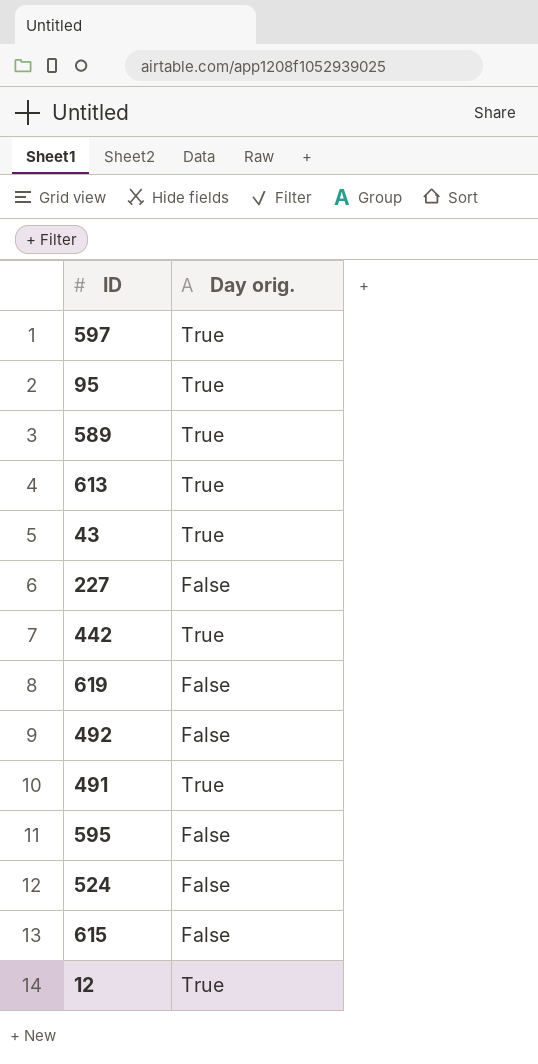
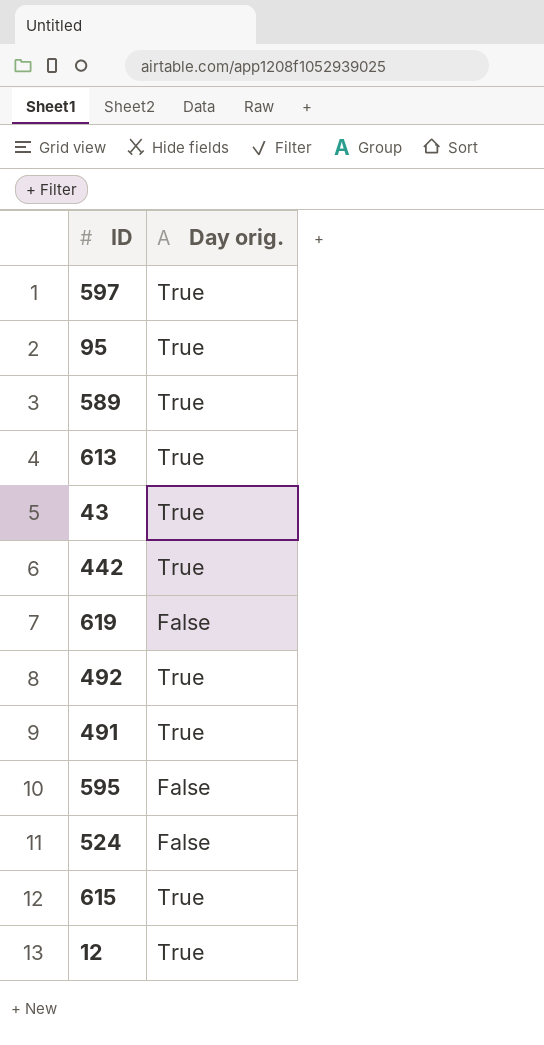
row 227: False -> none
492 | Day orig.: False -> True
615 | Day orig.: False -> True

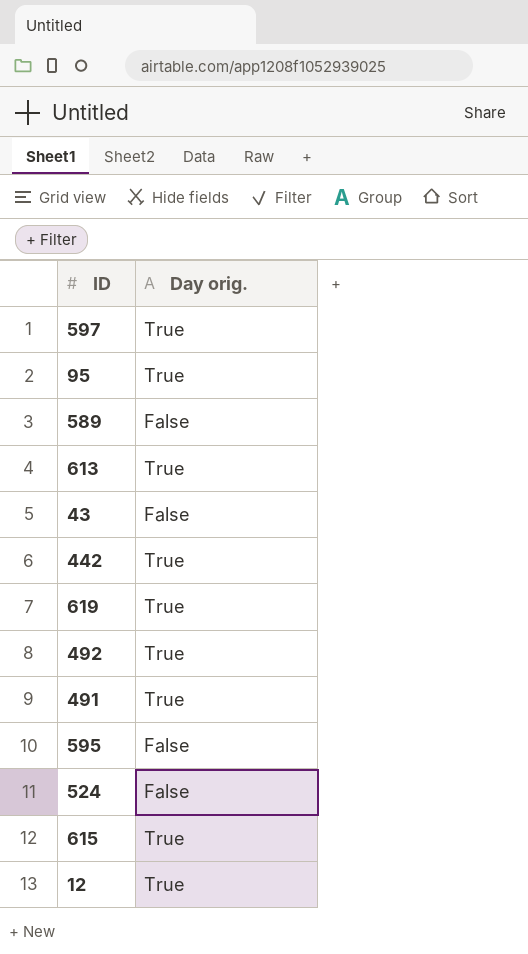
589 | Day orig.: True -> False
43 | Day orig.: True -> False
619 | Day orig.: False -> True

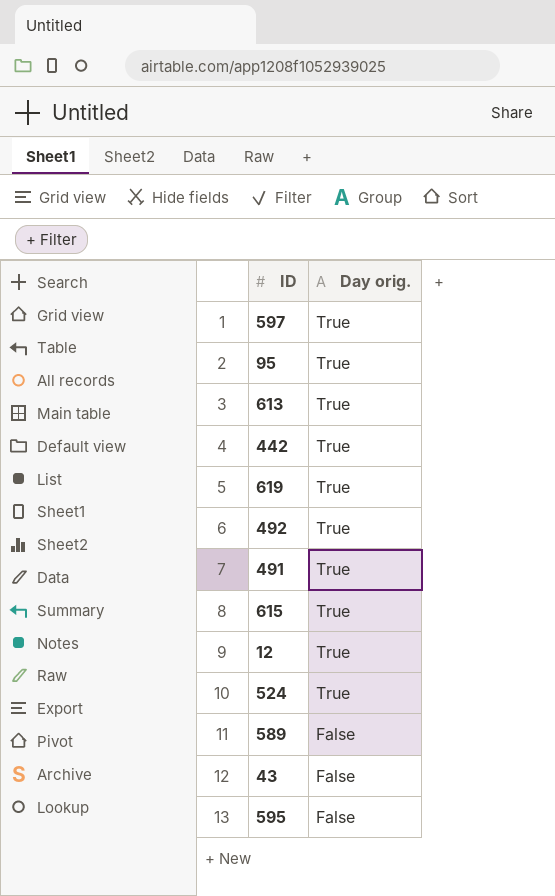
row order: none -> Day orig. descending
524 | Day orig.: False -> True

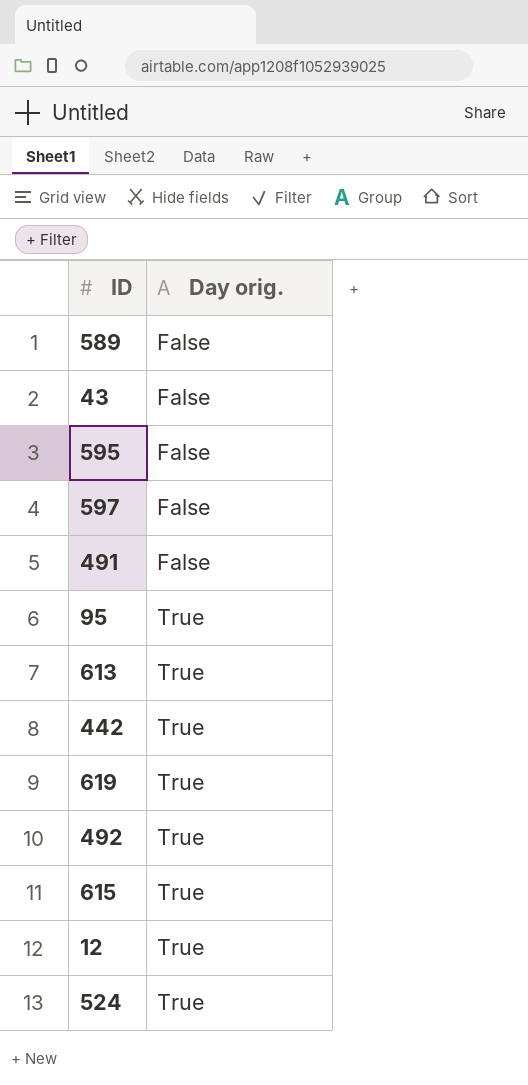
row order: Day orig. descending -> Day orig. ascending
597 | Day orig.: True -> False
491 | Day orig.: True -> False

